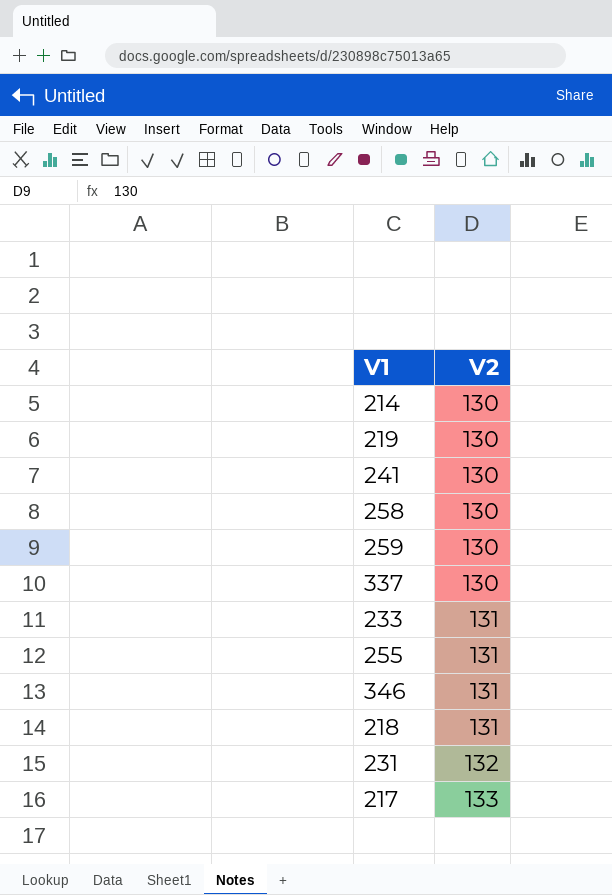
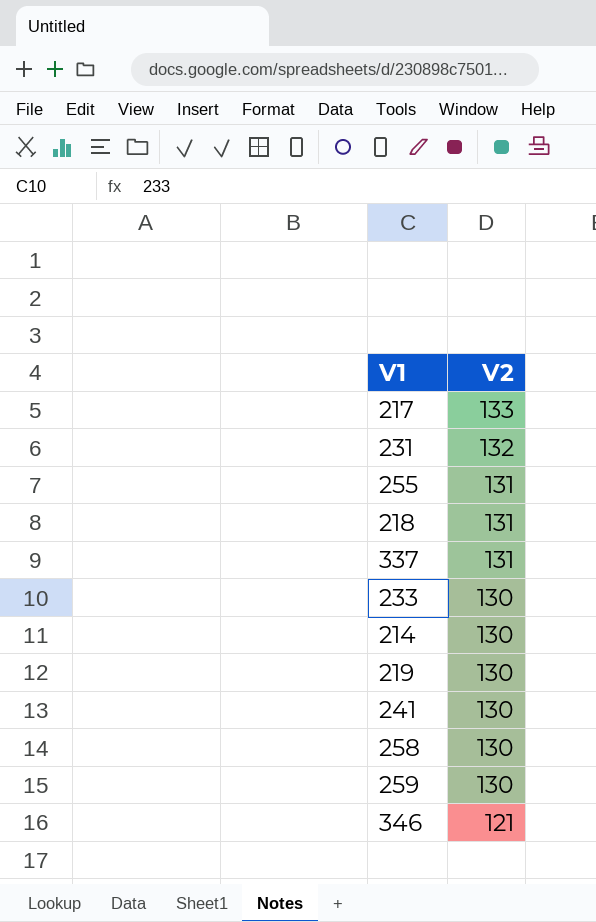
row order: V2 ascending -> V2 descending
337 | V2: 130 -> 131
233 | V2: 131 -> 130
346 | V2: 131 -> 121

